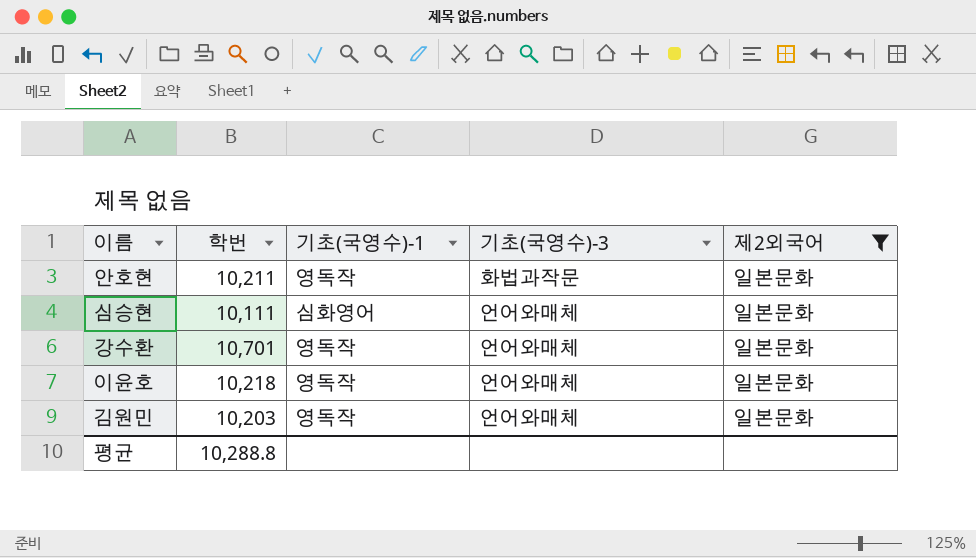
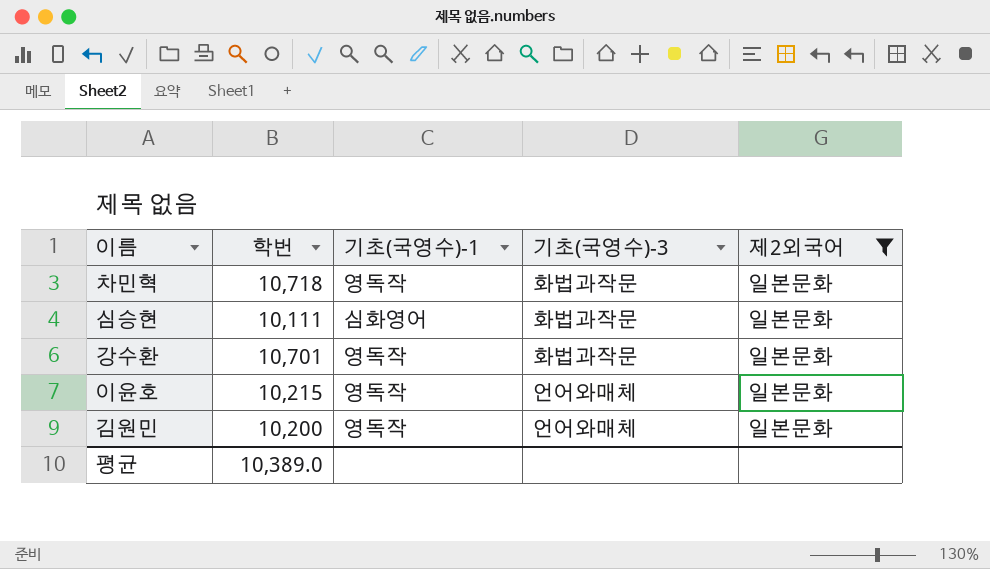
row 안호현: 10,211 | 영독작 | 화법과작문 | 일본문화 -> none
row 차민혁: none -> 10,718 | 영독작 | 화법과작문 | 일본문화
심승현 | 기초(국영수)-3: 언어와매체 -> 화법과작문
강수환 | 기초(국영수)-3: 언어와매체 -> 화법과작문
이윤호 | 학번: 10,218 -> 10,215
김원민 | 학번: 10,203 -> 10,200
평균 | 학번: 10,288.8 -> 10,389.0

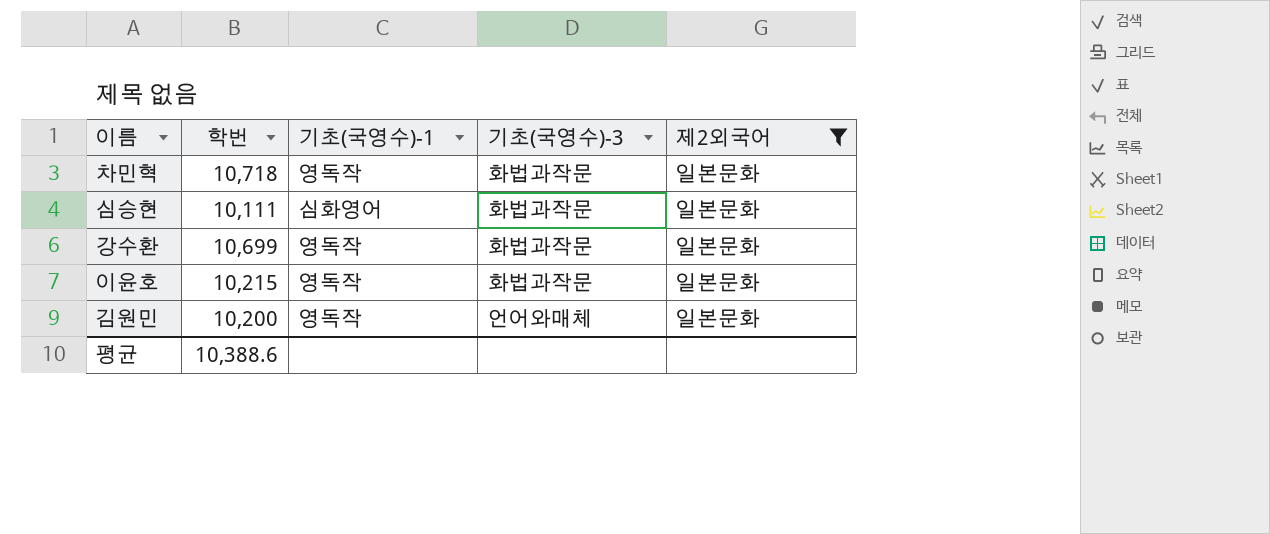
강수환 | 학번: 10,701 -> 10,699
이윤호 | 기초(국영수)-3: 언어와매체 -> 화법과작문
평균 | 학번: 10,389.0 -> 10,388.6

